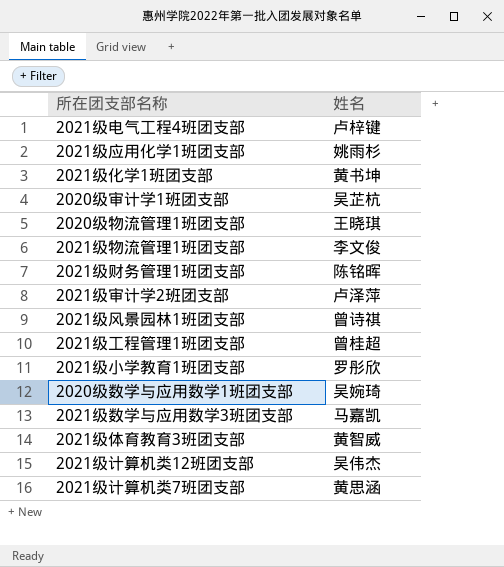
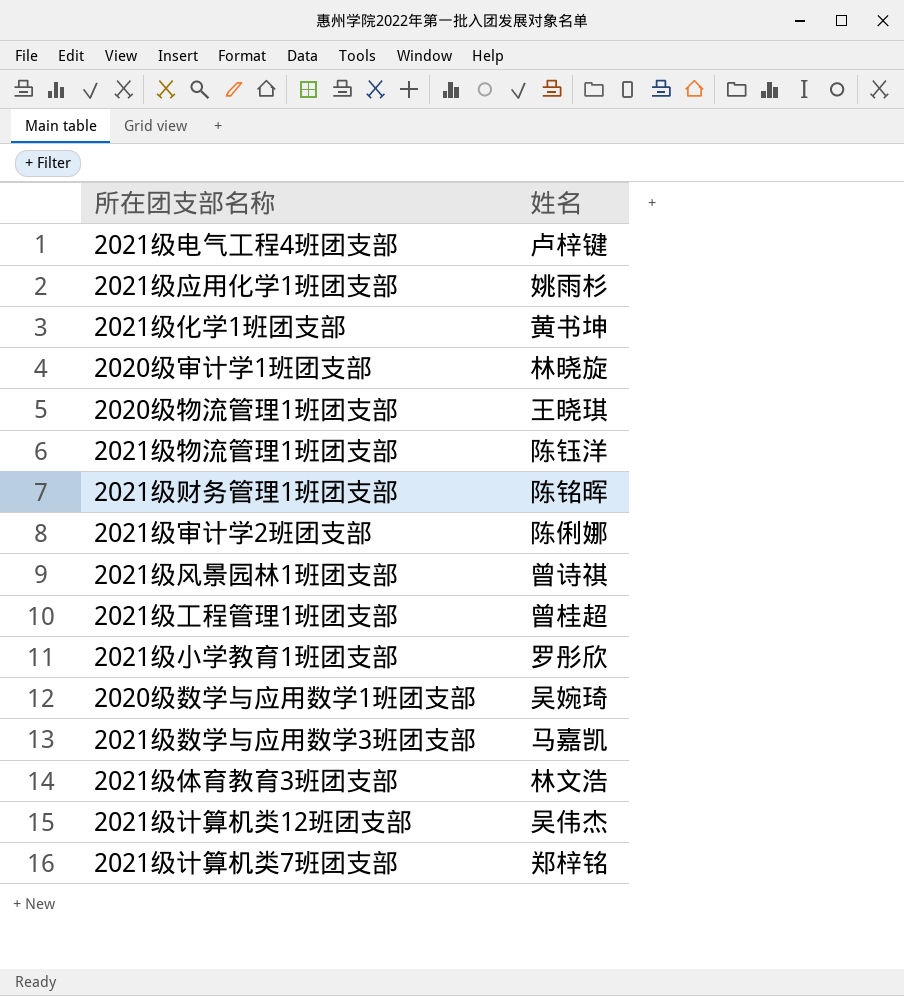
2020级审计学1班团支部 | 姓名: 吴芷杭 -> 林晓旋
2021级物流管理1班团支部 | 姓名: 李文俊 -> 陈钰洋
2021级审计学2班团支部 | 姓名: 卢泽萍 -> 陈俐娜
2021级体育教育3班团支部 | 姓名: 黄智威 -> 林文浩
2021级计算机类7班团支部 | 姓名: 黄思涵 -> 郑梓铭

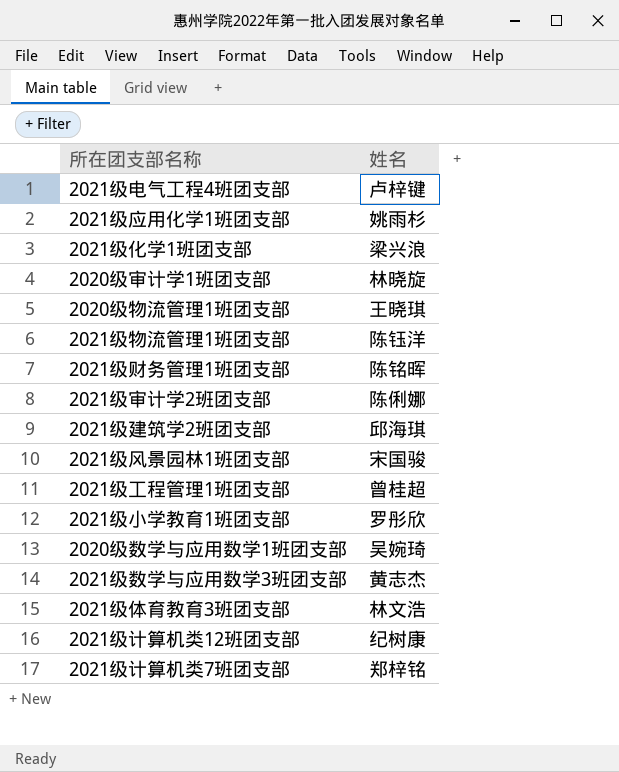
2021级化学1班团支部 | 姓名: 黄书坤 -> 梁兴浪
row 2021级建筑学2班团支部: none -> 邱海琪
2021级风景园林1班团支部 | 姓名: 曾诗祺 -> 宋国骏
2021级数学与应用数学3班团支部 | 姓名: 马嘉凯 -> 黄志杰
2021级计算机类12班团支部 | 姓名: 吴伟杰 -> 纪树康

